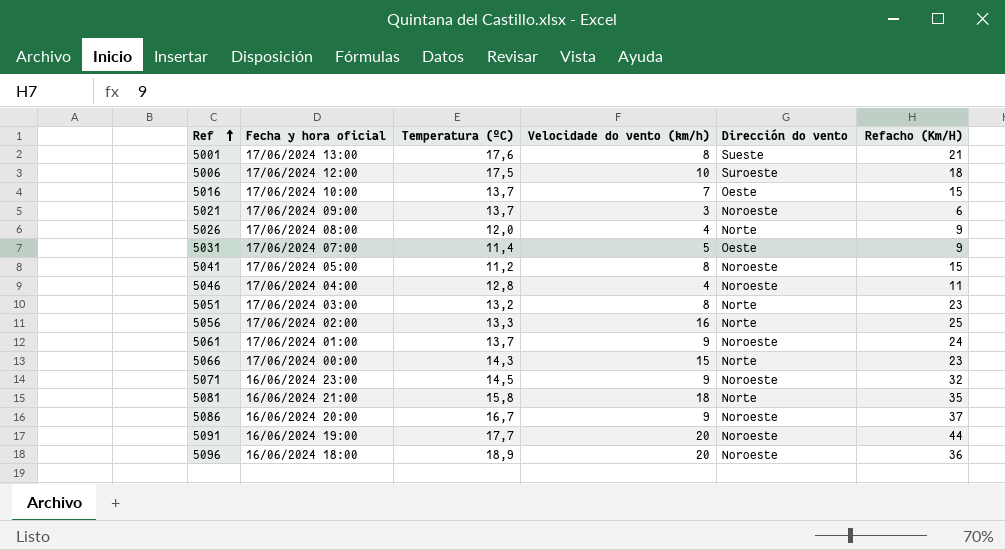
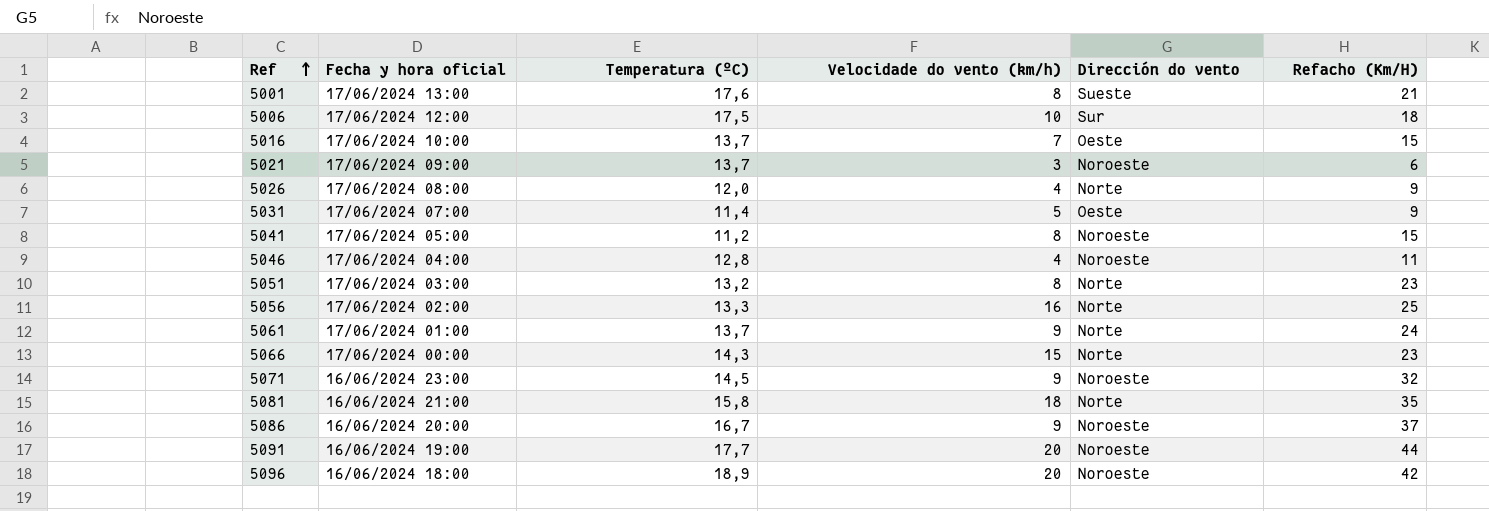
5006 | Dirección do vento: Suroeste -> Sur
5061 | Dirección do vento: Noroeste -> Norte
5096 | Refacho (Km/H): 36 -> 42

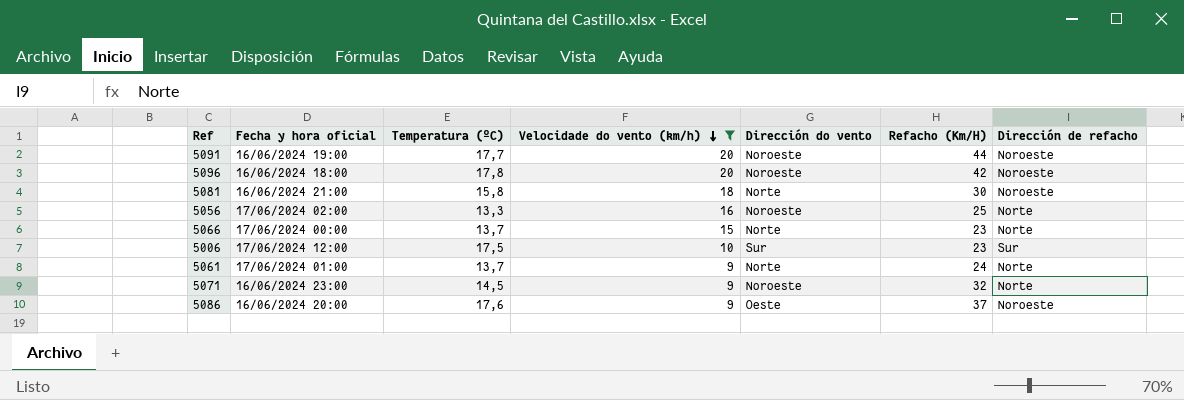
filter: none -> Velocidade do vento (km/h) >= 9
row order: Ref ascending -> Velocidade do vento (km/h) descending
column Dirección de refacho | position: none -> 7
5096 | Temperatura (ºC): 18,9 -> 17,8
5081 | Refacho (Km/H): 35 -> 30
5056 | Dirección do vento: Norte -> Noroeste
5066 | Temperatura (ºC): 14,3 -> 13,7
5006 | Refacho (Km/H): 18 -> 23
5086 | Temperatura (ºC): 16,7 -> 17,6
5086 | Dirección do vento: Noroeste -> Oeste

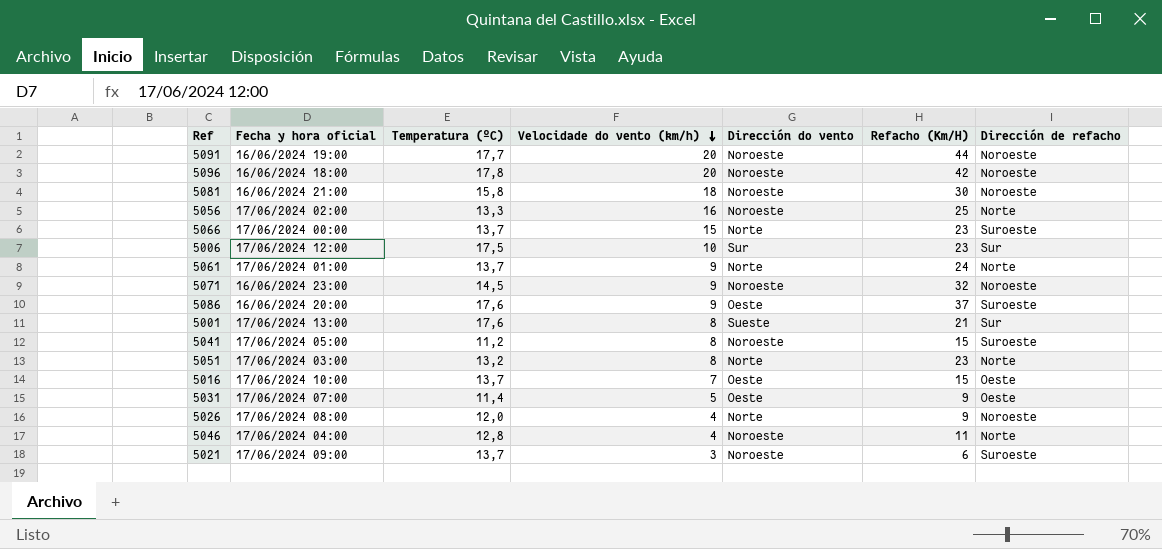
filter: Velocidade do vento (km/h) >= 9 -> none
5081 | Dirección do vento: Norte -> Noroeste
5066 | Dirección de refacho: Norte -> Suroeste
5071 | Dirección de refacho: Norte -> Noroeste
5086 | Dirección de refacho: Noroeste -> Suroeste

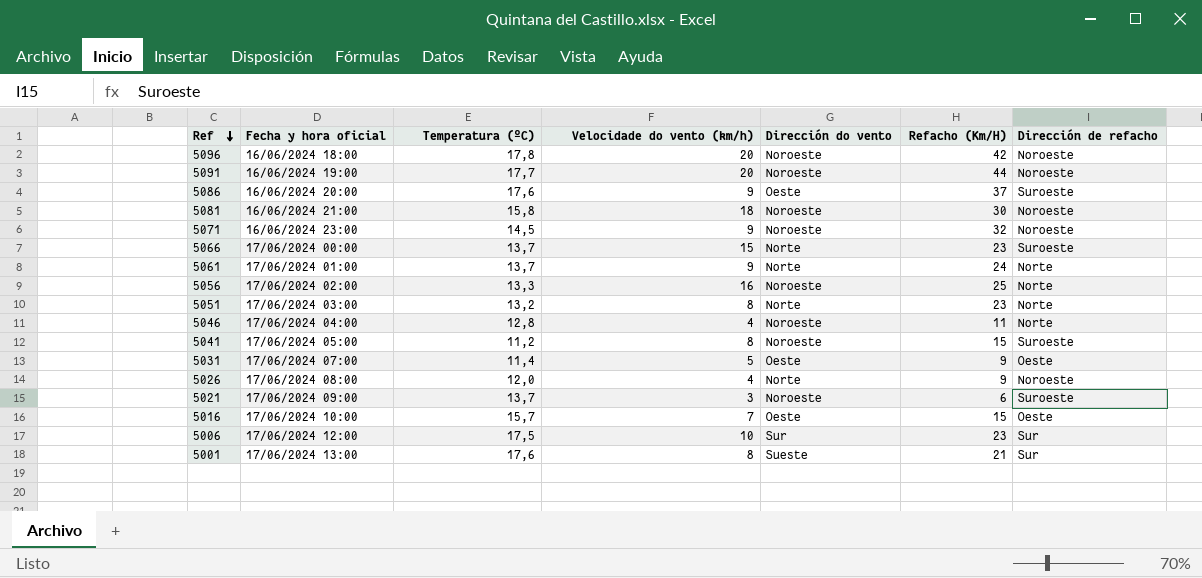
row order: Velocidade do vento (km/h) descending -> Ref descending
5016 | Temperatura (ºC): 13,7 -> 15,7

